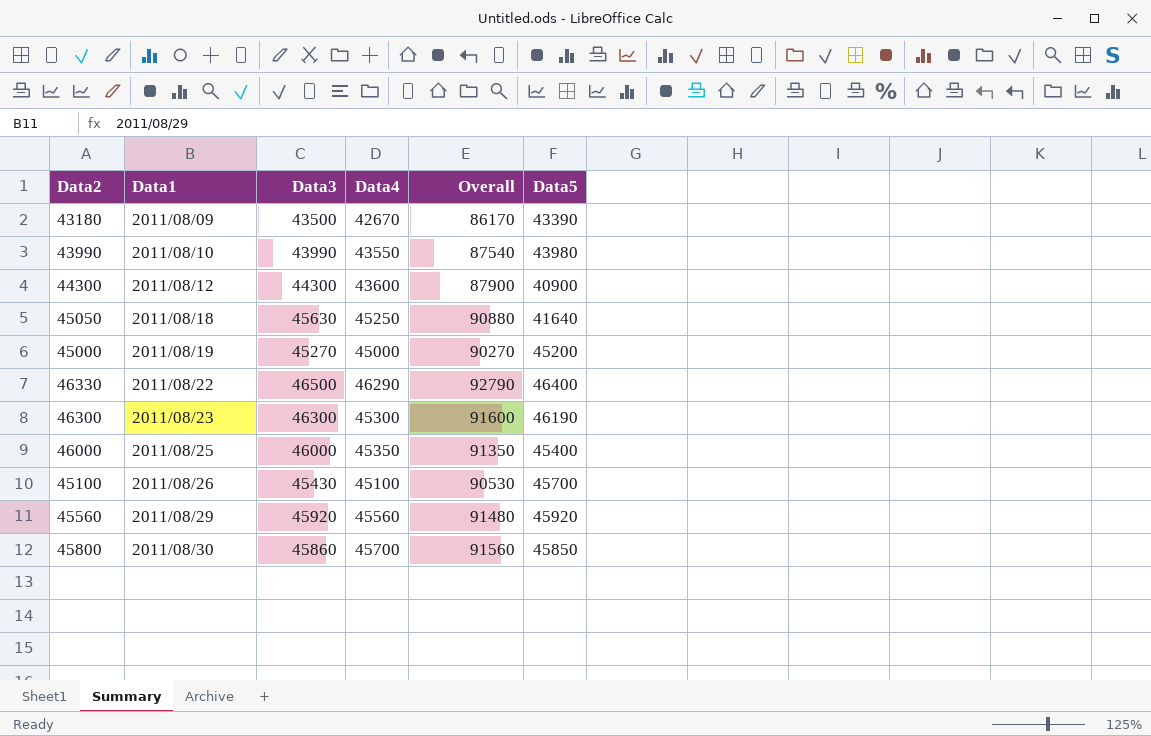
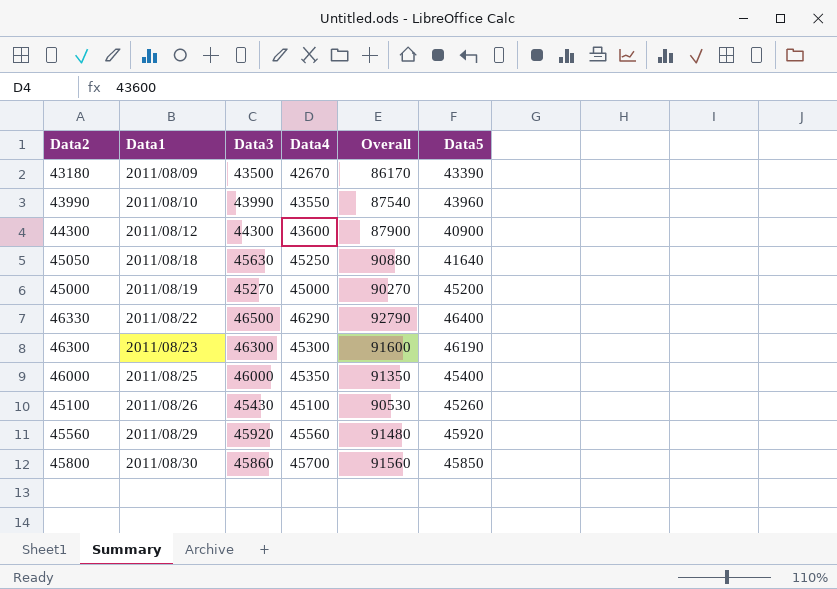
43990 | Data5: 43980 -> 43960
45100 | Data5: 45700 -> 45260

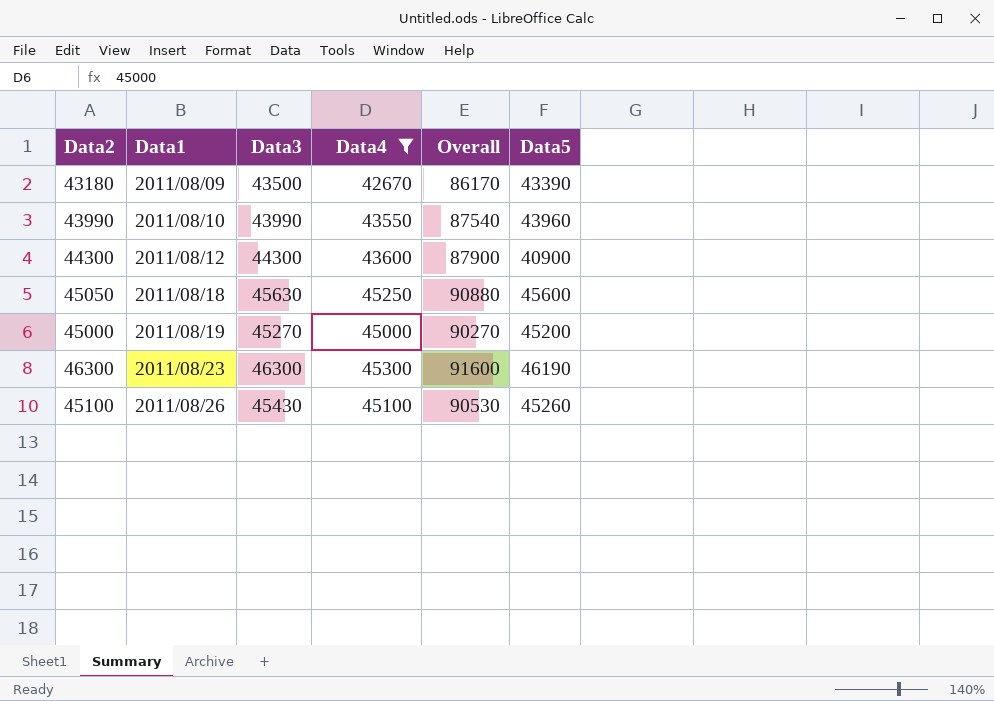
filter: none -> Data4 <= 45300
45050 | Data5: 41640 -> 45600

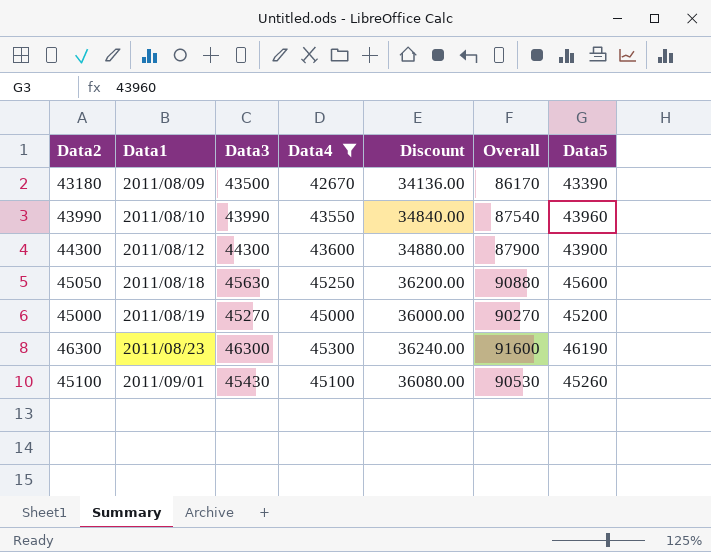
column Discount | formula: none -> [Data4] * 0.8
44300 | Data5: 40900 -> 43900
45100 | Data1: 2011/08/26 -> 2011/09/01

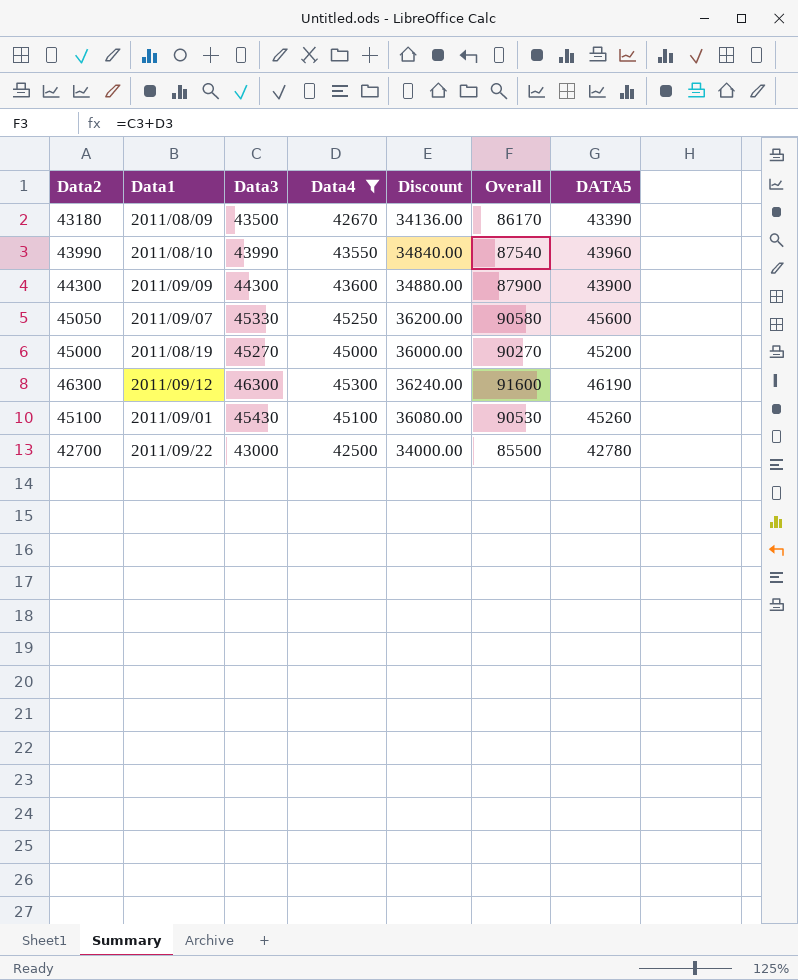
column name: Data5 -> DATA5
44300 | Data1: 2011/08/12 -> 2011/09/09
45050 | Data1: 2011/08/18 -> 2011/09/07
45050 | Data3: 45630 -> 45330
45050 | Overall: 90880 -> 90580
46300 | Data1: 2011/08/23 -> 2011/09/12
row 42700: none -> 2011/09/22 | 43000 | 42500 | 34000.00 | 85500 | 42780

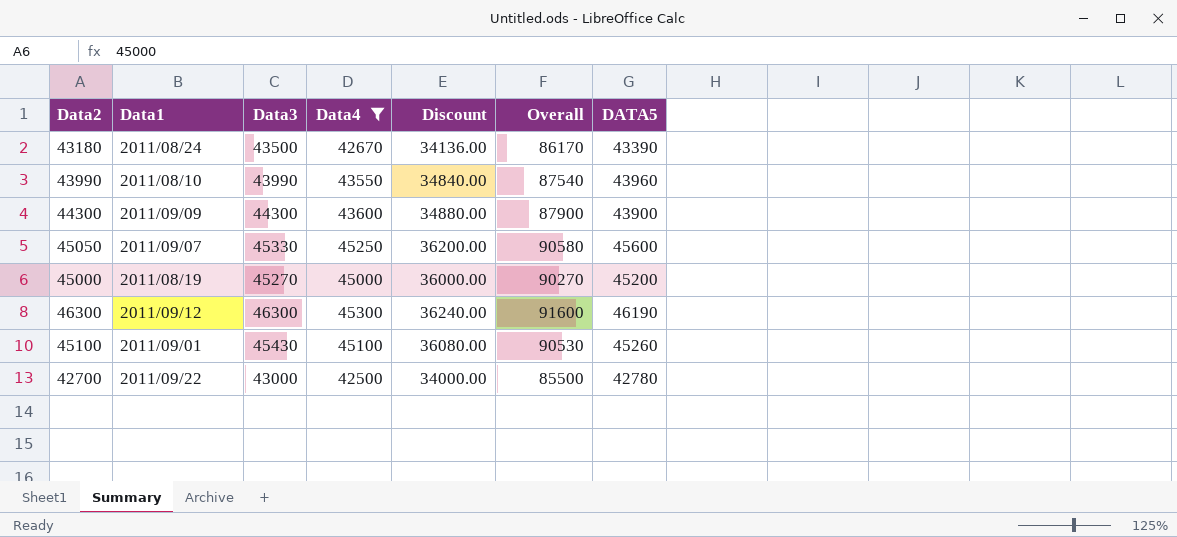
43180 | Data1: 2011/08/09 -> 2011/08/24

